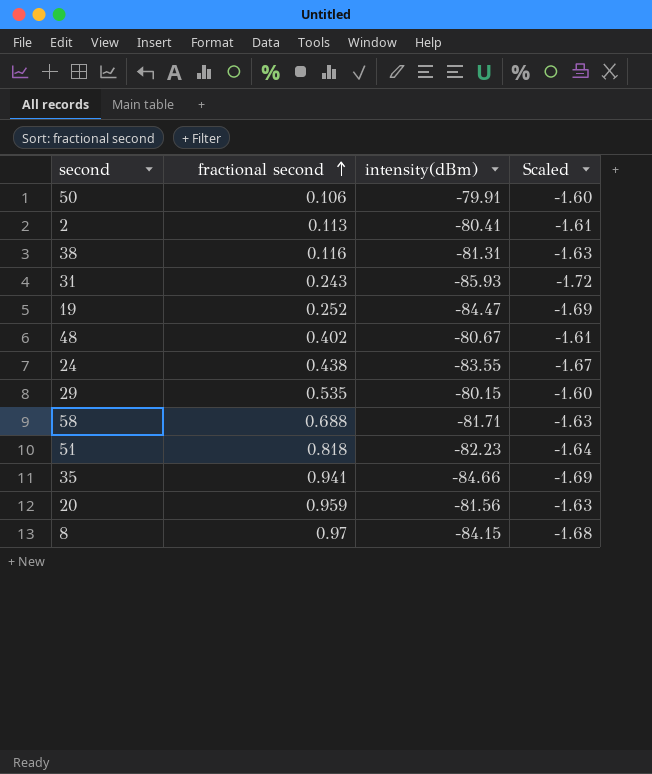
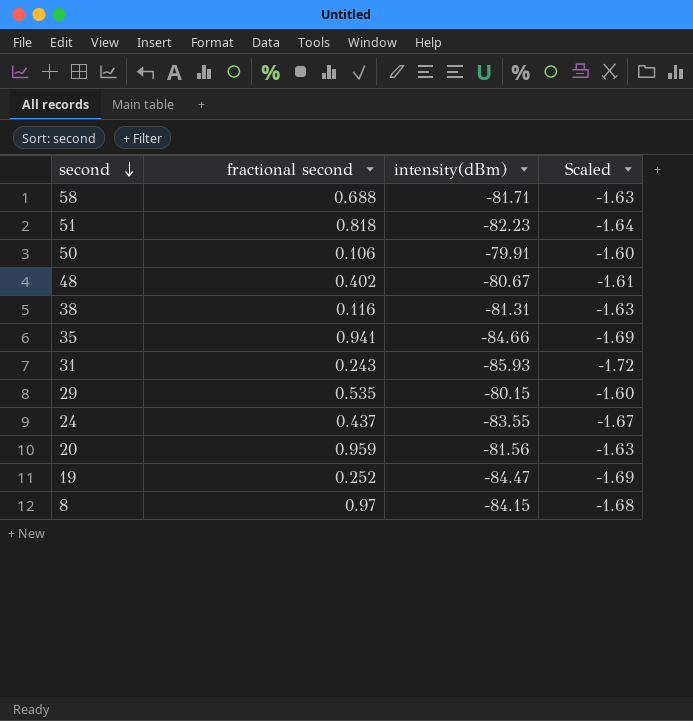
row order: fractional second ascending -> second descending
row 2: 0.113 | -80.41 | -1.61 -> none
24 | fractional second: 0.438 -> 0.437

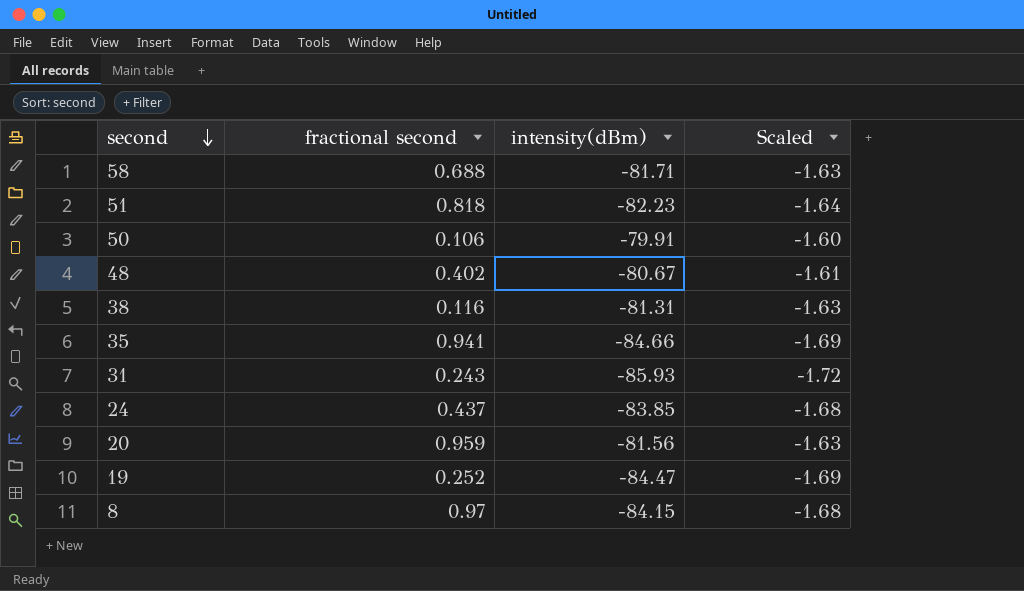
row 29: 0.535 | -80.15 | -1.60 -> none
24 | intensity(dBm): -83.55 -> -83.85
24 | Scaled: -1.67 -> -1.68

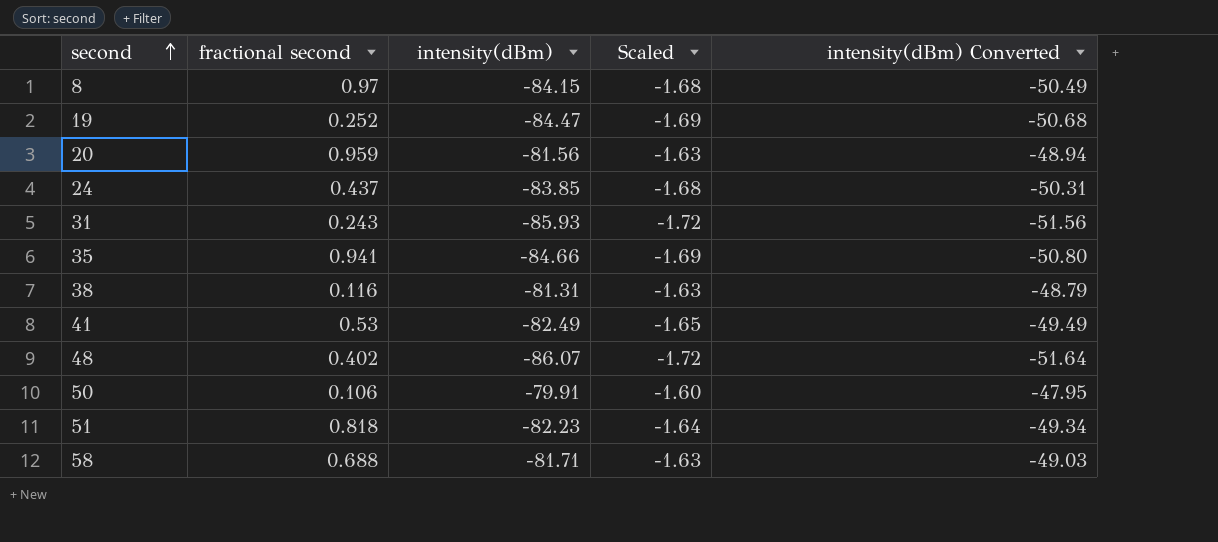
row order: second descending -> second ascending
column intensity(dBm) Converted | formula: none -> [intensity(dBm)] * 0.6
row 41: none -> 0.53 | -82.49 | -1.65 | -49.49
48 | intensity(dBm): -80.67 -> -86.07
48 | Scaled: -1.61 -> -1.72

